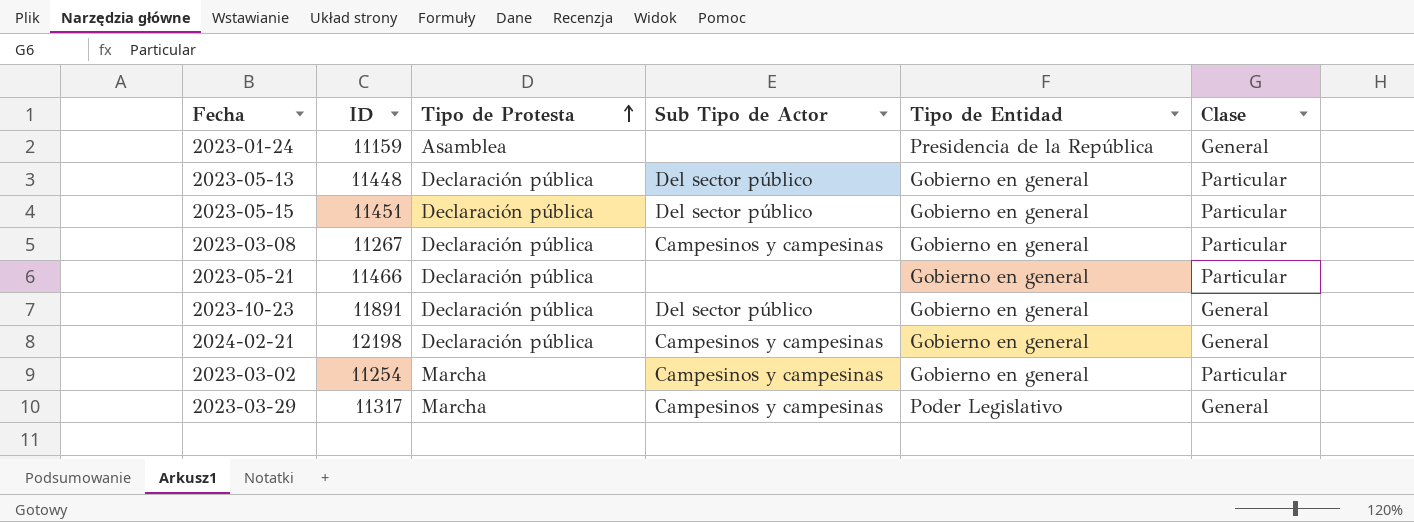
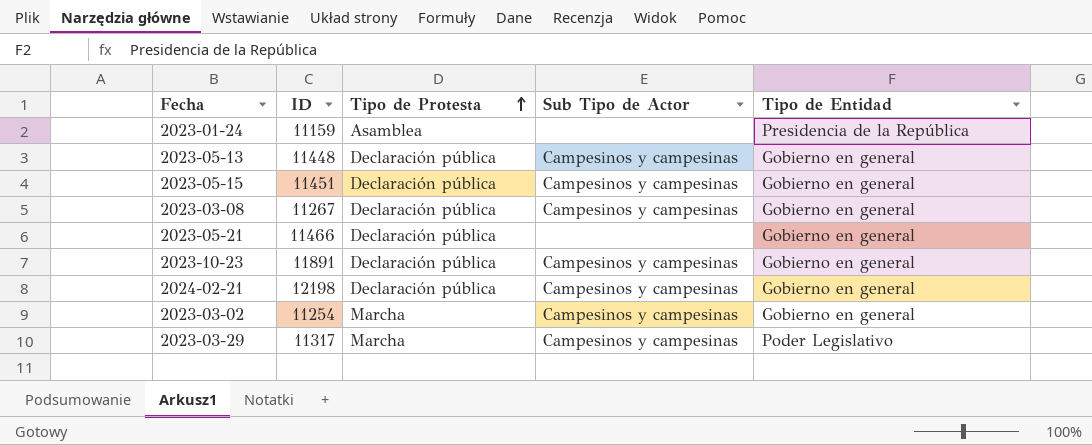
column Clase | position: 6 -> none
2023-05-13 | Sub Tipo de Actor: Del sector público -> Campesinos y campesinas
2023-05-15 | Sub Tipo de Actor: Del sector público -> Campesinos y campesinas
2023-10-23 | Sub Tipo de Actor: Del sector público -> Campesinos y campesinas

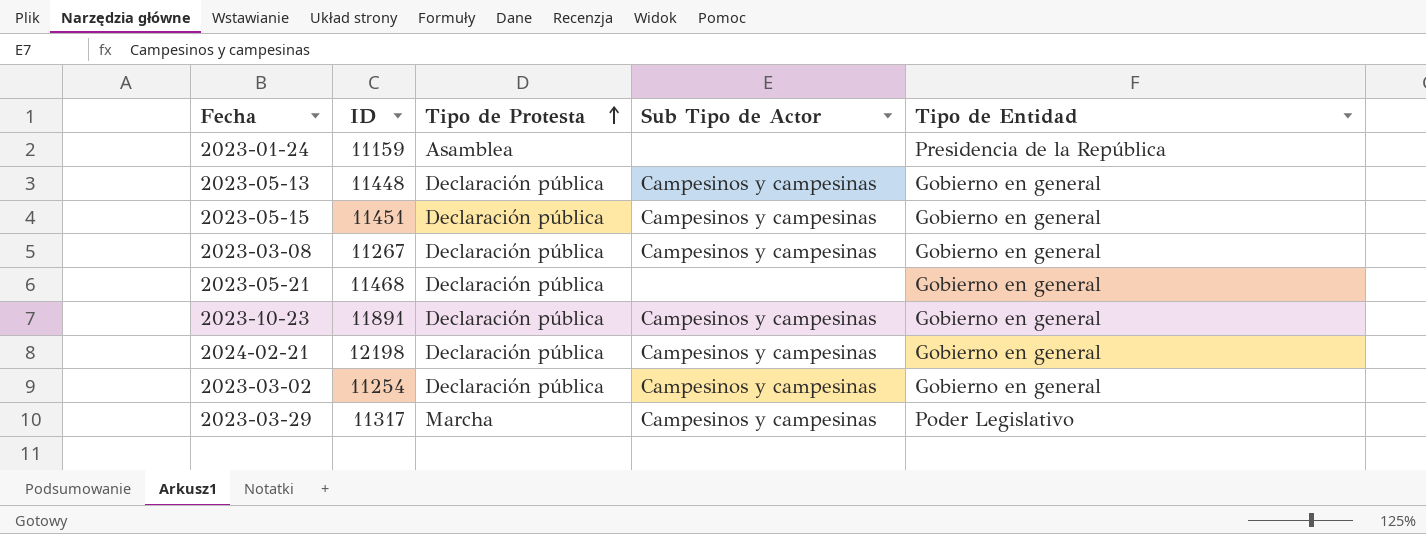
2023-05-21 | ID: 11466 -> 11468
2023-03-02 | Tipo de Protesta: Marcha -> Declaración pública

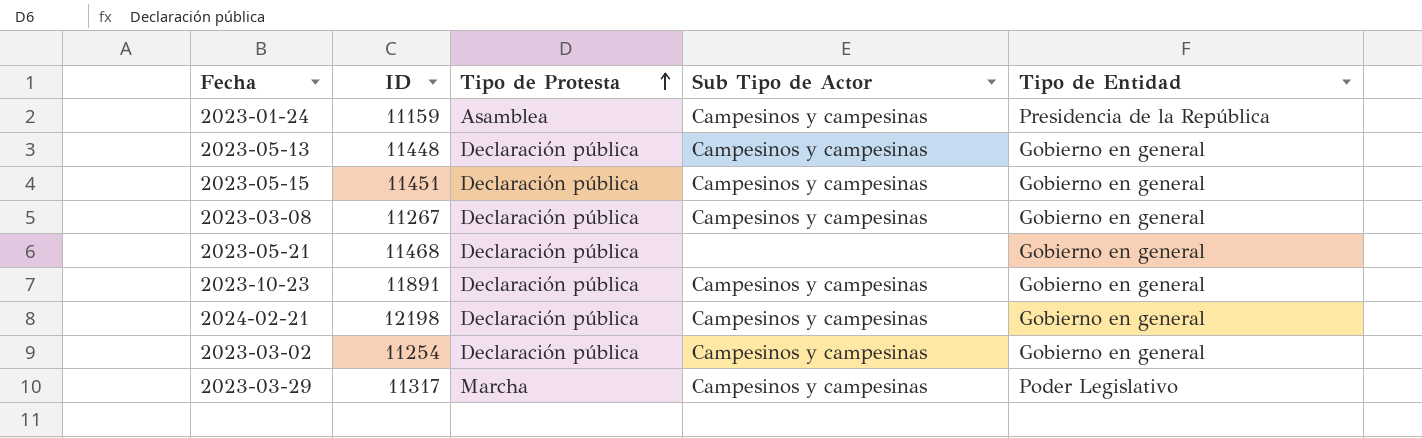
2023-01-24 | Sub Tipo de Actor: none -> Campesinos y campesinas

